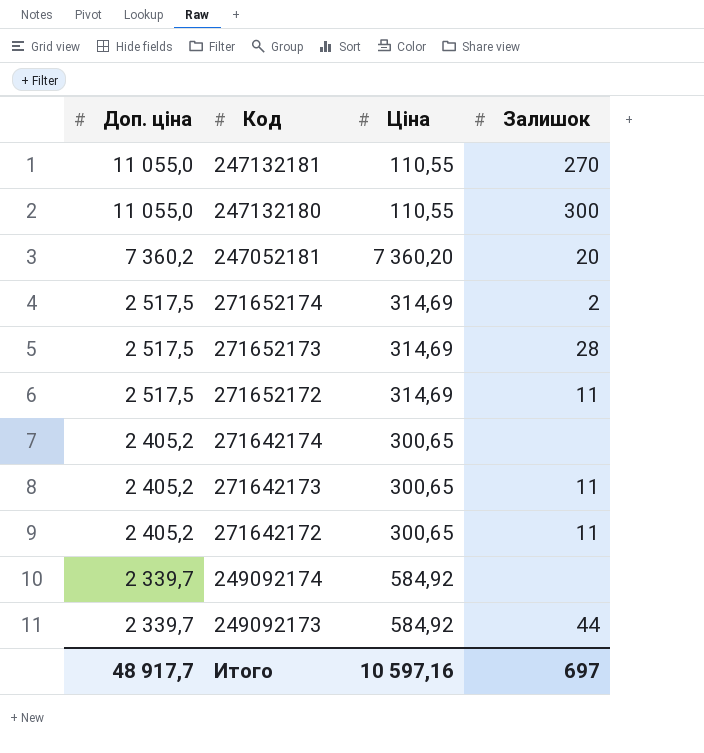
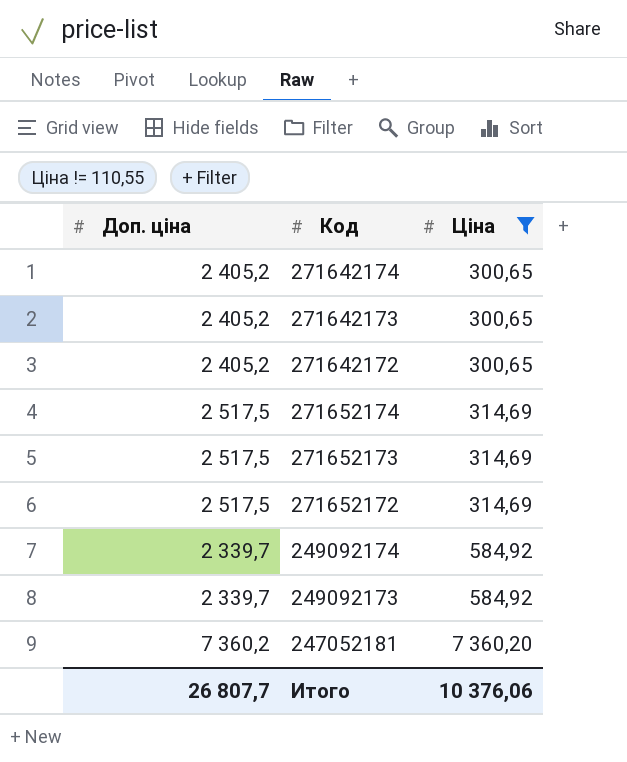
filter: none -> Ціна != 110,55
row order: Доп. ціна descending -> Ціна ascending
column Залишок | position: 4 -> none
Итого | Доп. ціна: 48 917,7 -> 26 807,7
Итого | Ціна: 10 597,16 -> 10 376,06

